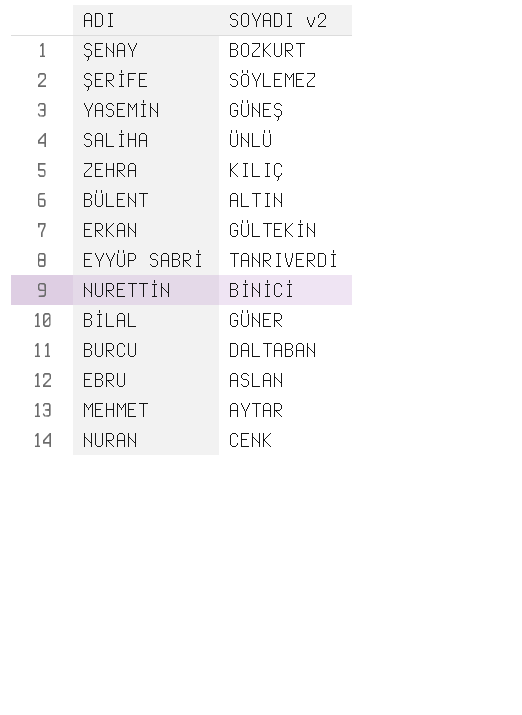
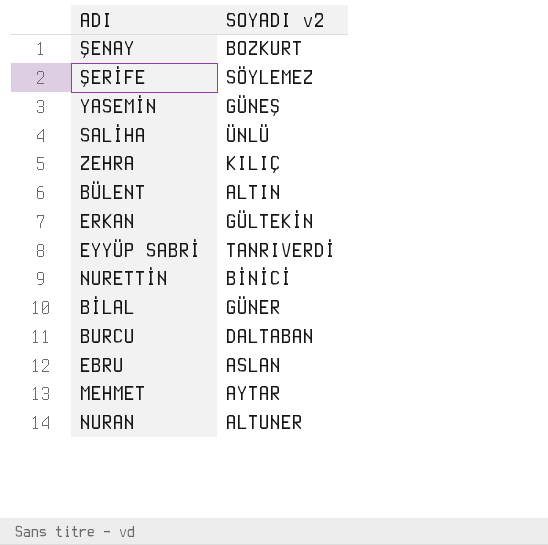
NURAN | SOYADI v2: CENK -> ALTUNER

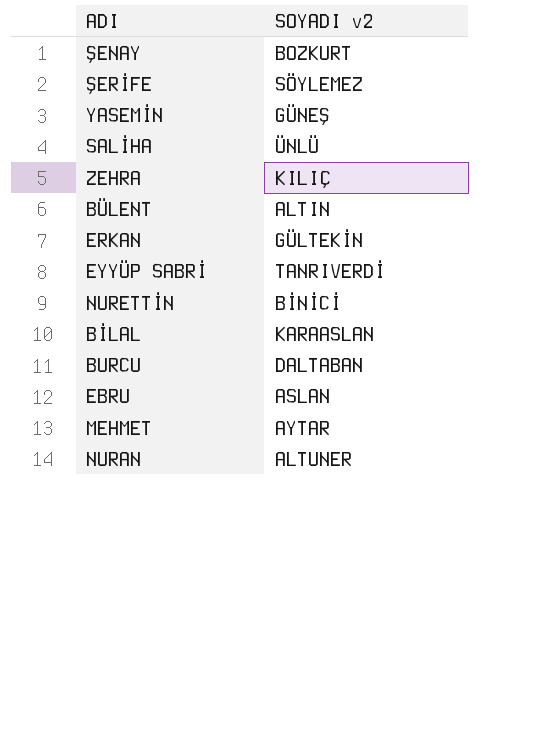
BİLAL | SOYADI v2: GÜNER -> KARAASLAN

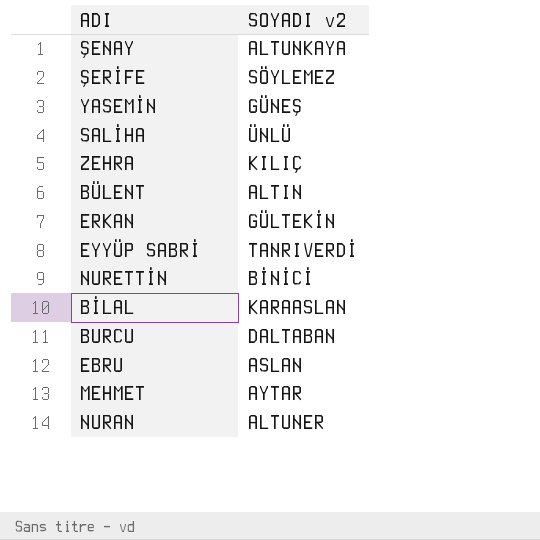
ŞENAY | SOYADI v2: BOZKURT -> ALTUNKAYA

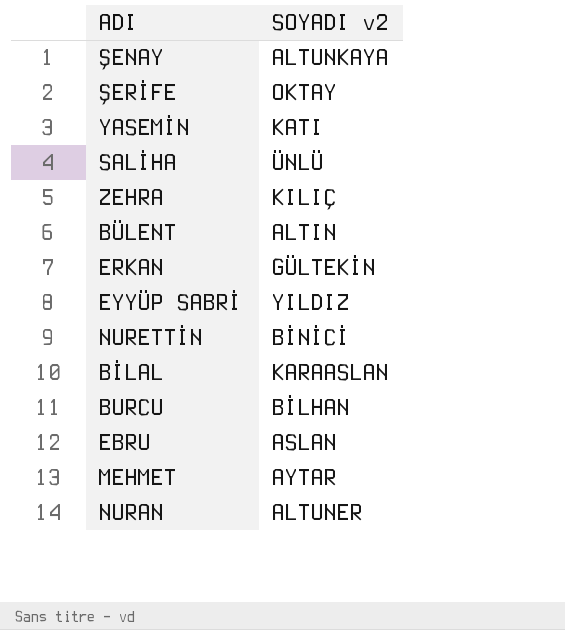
ŞERİFE | SOYADI v2: SÖYLEMEZ -> OKTAY
YASEMİN | SOYADI v2: GÜNEŞ -> KATI
EYYÜP SABRİ | SOYADI v2: TANRIVERDİ -> YILDIZ
BURCU | SOYADI v2: DALTABAN -> BİLHAN

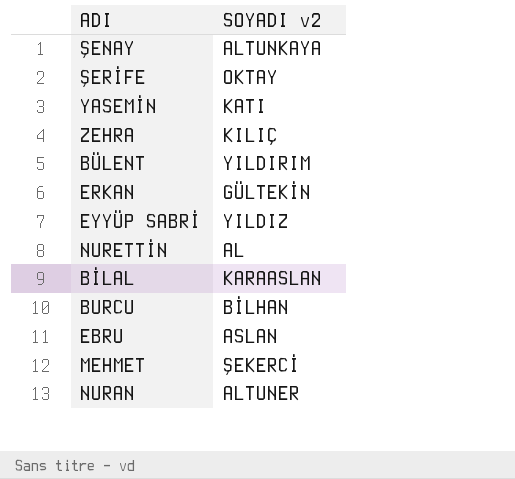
row SALİHA: ÜNLÜ -> none
BÜLENT | SOYADI v2: ALTIN -> YILDIRIM
NURETTİN | SOYADI v2: BİNİCİ -> AL
MEHMET | SOYADI v2: AYTAR -> ŞEKERCİ

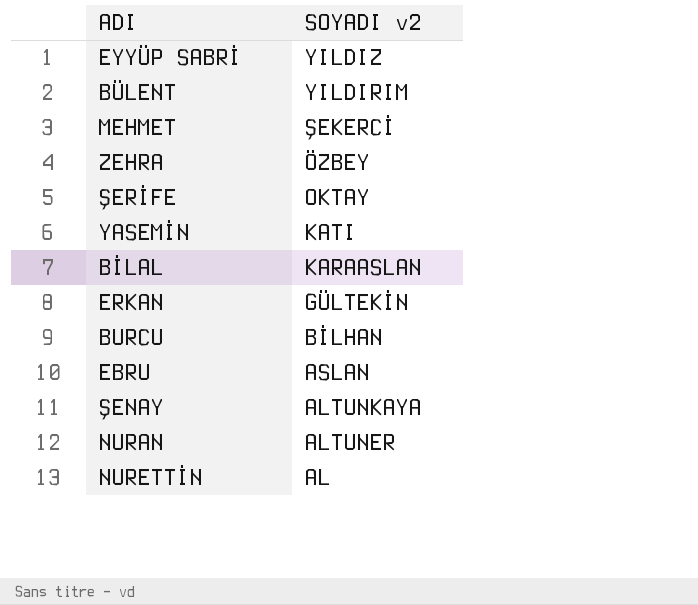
row order: none -> SOYADI v2 descending
ZEHRA | SOYADI v2: KILIÇ -> ÖZBEY

